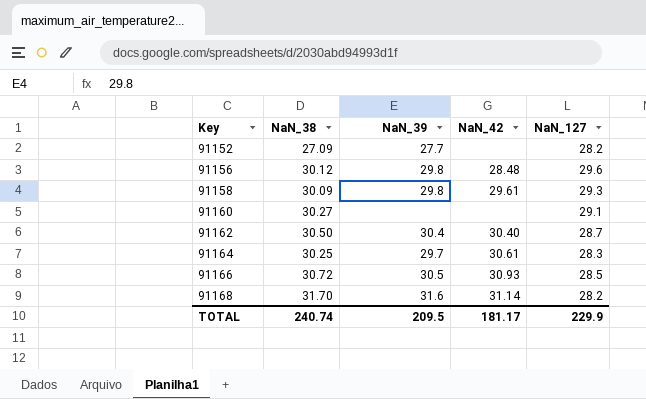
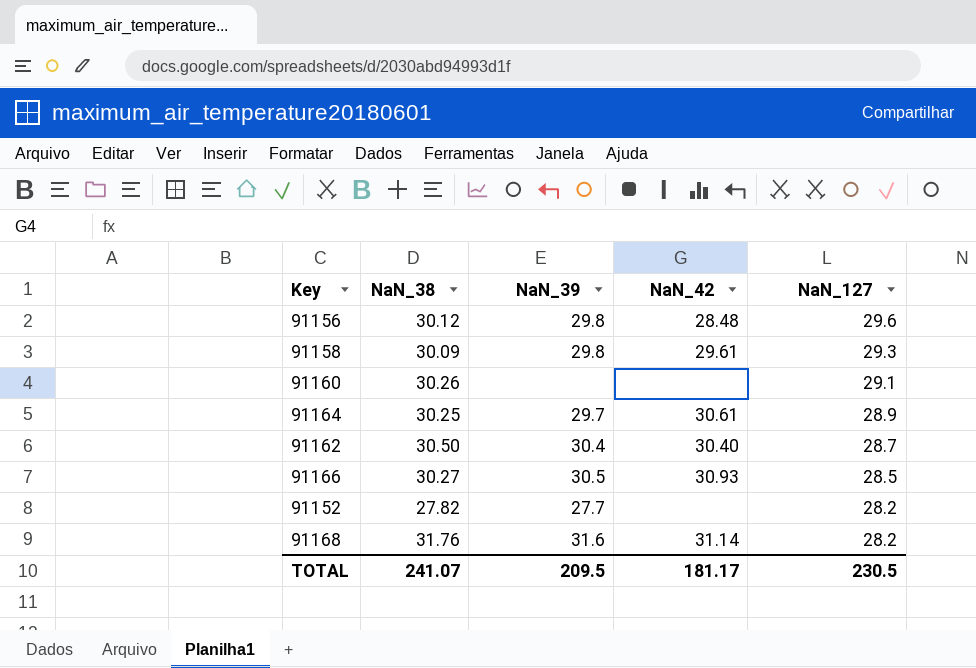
row order: Key ascending -> NaN_127 descending
91160 | NaN_38: 30.27 -> 30.26
91164 | NaN_127: 28.3 -> 28.9
91166 | NaN_38: 30.72 -> 30.27
91152 | NaN_38: 27.09 -> 27.82
91168 | NaN_38: 31.70 -> 31.76
TOTAL | NaN_38: 240.74 -> 241.07
TOTAL | NaN_127: 229.9 -> 230.5

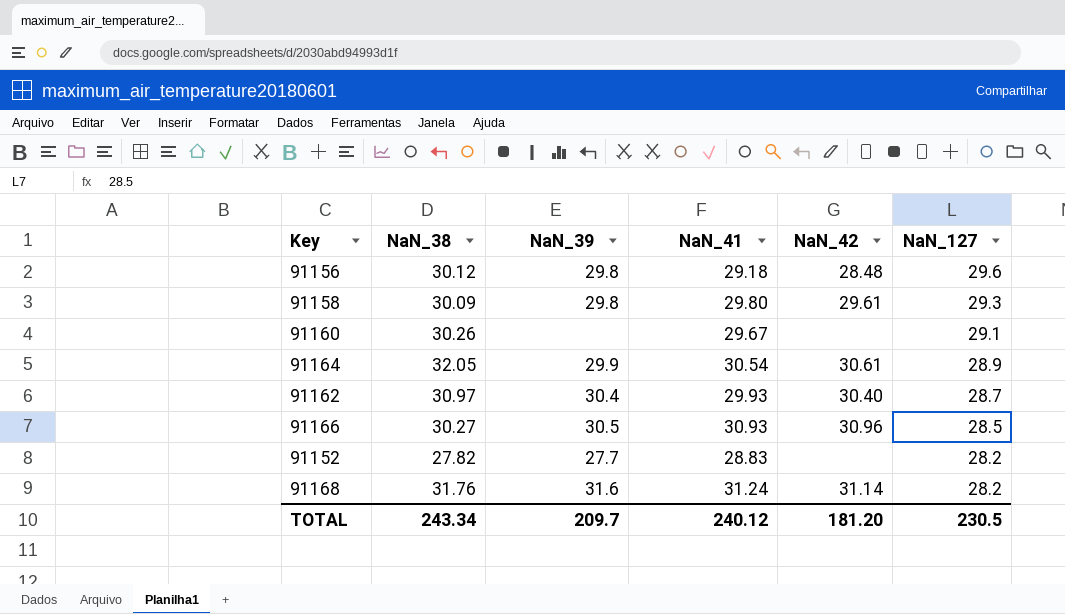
column NaN_41 | position: none -> 4
91164 | NaN_38: 30.25 -> 32.05
91164 | NaN_39: 29.7 -> 29.9
91162 | NaN_38: 30.50 -> 30.97
91166 | NaN_42: 30.93 -> 30.96
TOTAL | NaN_38: 241.07 -> 243.34
TOTAL | NaN_39: 209.5 -> 209.7
TOTAL | NaN_42: 181.17 -> 181.20

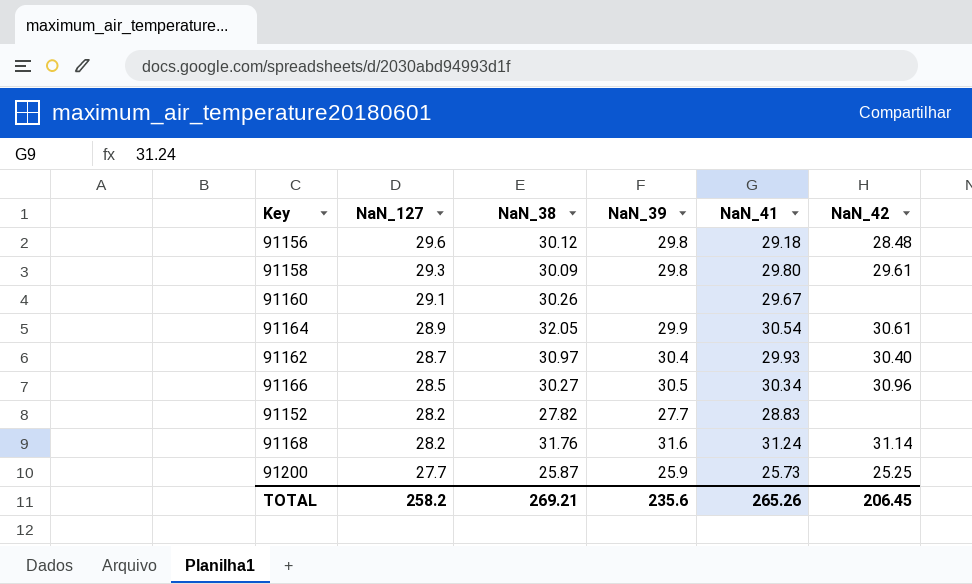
column NaN_127 | position: 6 -> 2
91166 | NaN_41: 30.93 -> 30.34
row 91200: none -> 27.7 | 25.87 | 25.9 | 25.73 | 25.25
TOTAL | NaN_127: 230.5 -> 258.2
TOTAL | NaN_38: 243.34 -> 269.21
TOTAL | NaN_39: 209.7 -> 235.6
TOTAL | NaN_41: 240.12 -> 265.26
TOTAL | NaN_42: 181.20 -> 206.45

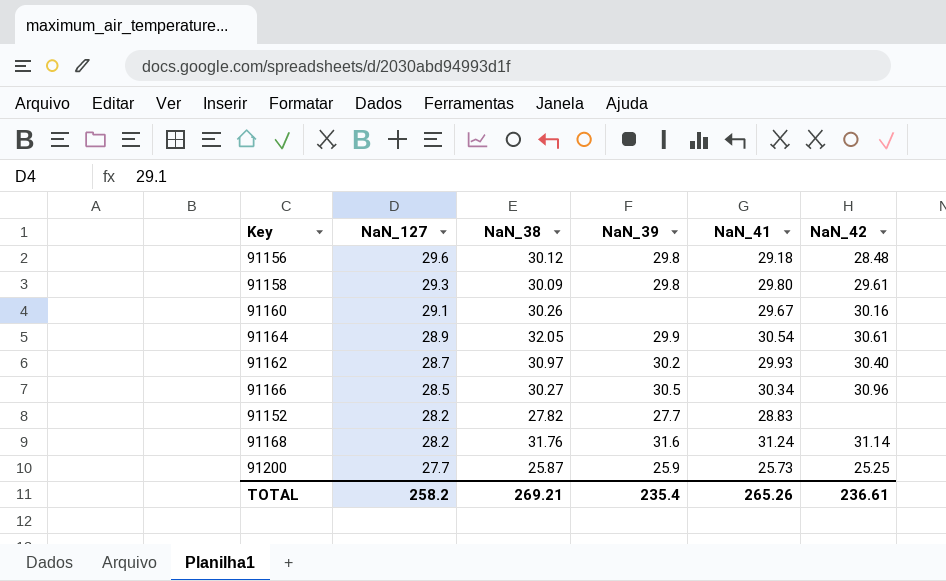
91160 | NaN_42: none -> 30.16
91162 | NaN_39: 30.4 -> 30.2
TOTAL | NaN_39: 235.6 -> 235.4
TOTAL | NaN_42: 206.45 -> 236.61

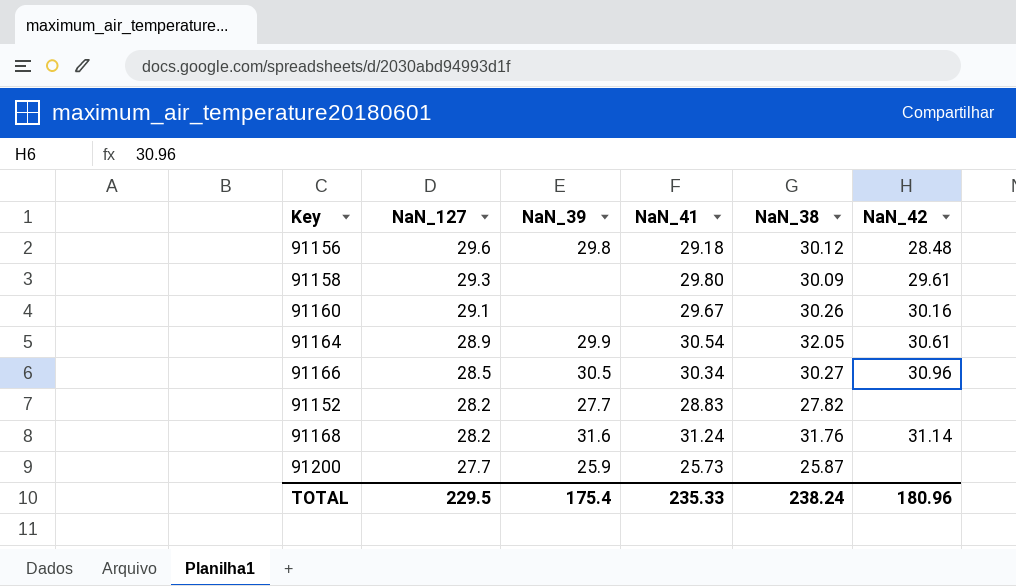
column NaN_38 | position: 3 -> 5
row 91162: 28.7 | 30.97 | 30.2 | 29.93 | 30.40 -> none
91158 | NaN_39: 29.8 -> none
91200 | NaN_42: 25.25 -> none
TOTAL | NaN_127: 258.2 -> 229.5
TOTAL | NaN_39: 235.4 -> 175.4
TOTAL | NaN_41: 265.26 -> 235.33
TOTAL | NaN_38: 269.21 -> 238.24
TOTAL | NaN_42: 236.61 -> 180.96

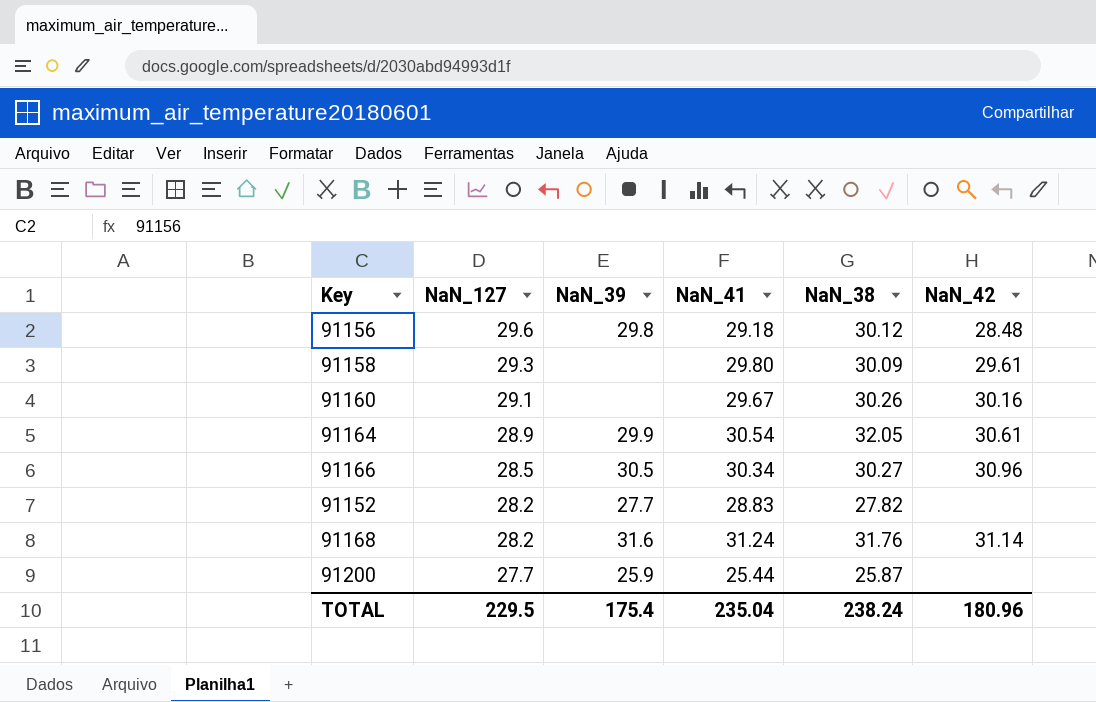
91200 | NaN_41: 25.73 -> 25.44
TOTAL | NaN_41: 235.33 -> 235.04

